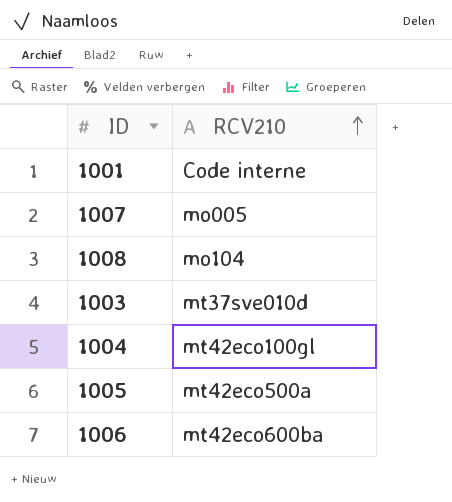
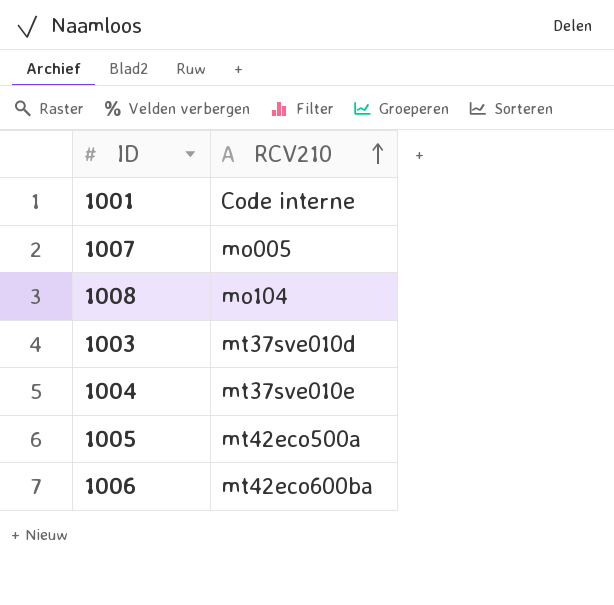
1004 | RCV210: mt42eco100gl -> mt37sve010e

